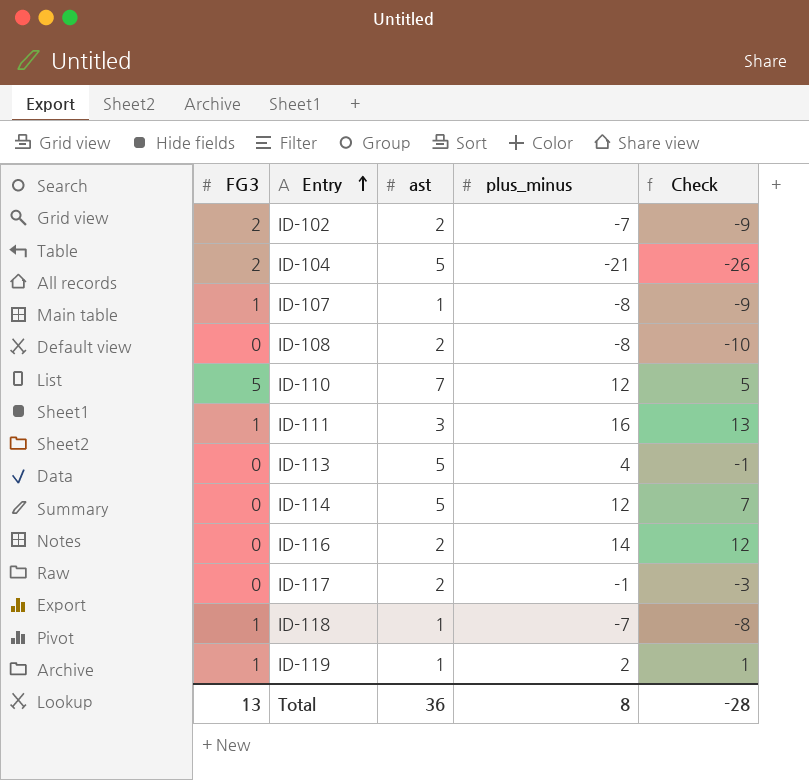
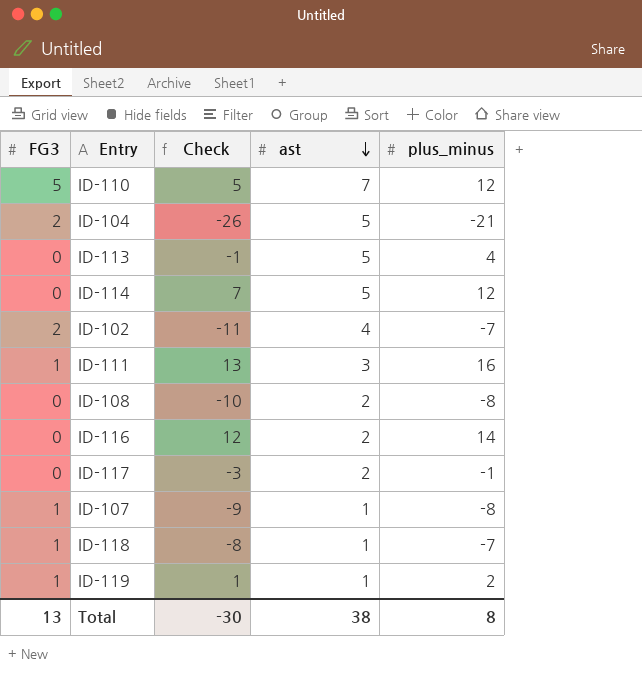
row order: Entry ascending -> ast descending
column Check | position: 5 -> 3
ID-102 | Check: -9 -> -11
ID-102 | ast: 2 -> 4
Total | Check: -28 -> -30
Total | ast: 36 -> 38

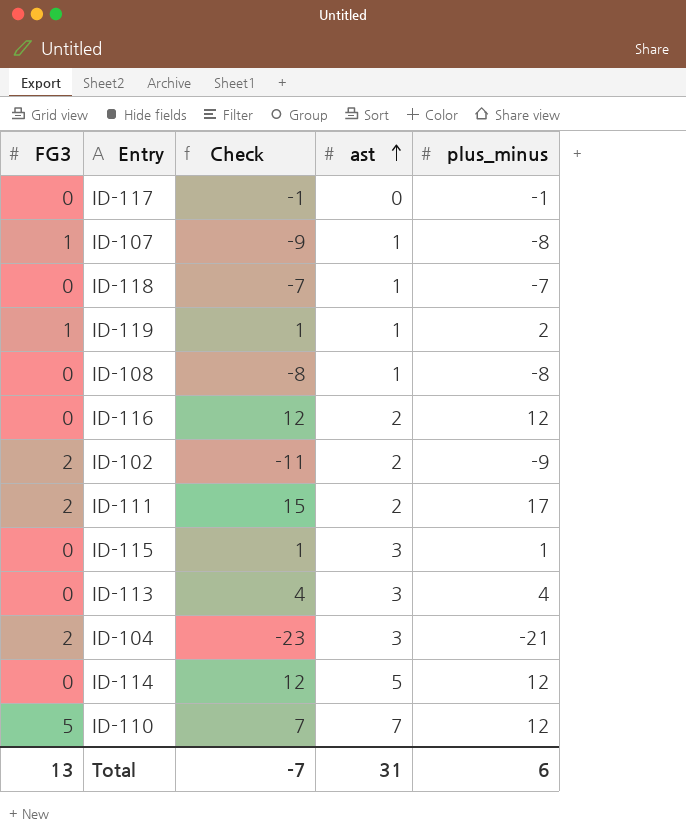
row order: ast descending -> ast ascending
column Check | formula: [plus_minus] - [ast] -> [plus_minus] - [FG3]
ID-117 | ast: 2 -> 0
ID-118 | FG3: 1 -> 0
ID-108 | ast: 2 -> 1
ID-116 | plus_minus: 14 -> 12
ID-102 | ast: 4 -> 2
ID-102 | plus_minus: -7 -> -9
ID-111 | FG3: 1 -> 2
ID-111 | ast: 3 -> 2
ID-111 | plus_minus: 16 -> 17
row ID-115: none -> 0 | 1 | 3 | 1
ID-113 | ast: 5 -> 3
ID-104 | ast: 5 -> 3
Total | Check: -30 -> -7
Total | ast: 38 -> 31
Total | plus_minus: 8 -> 6

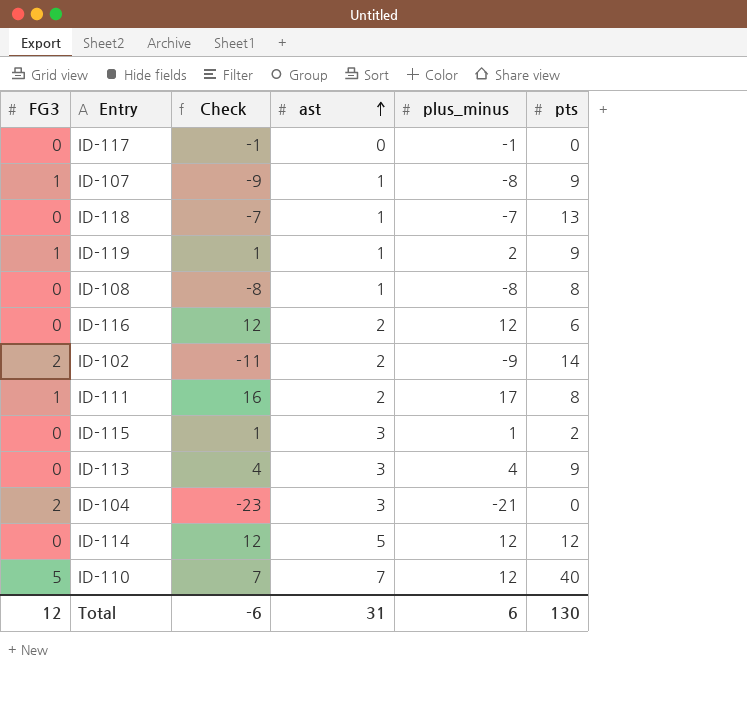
column pts | position: none -> 6
ID-111 | FG3: 2 -> 1
ID-111 | Check: 15 -> 16
Total | FG3: 13 -> 12
Total | Check: -7 -> -6

